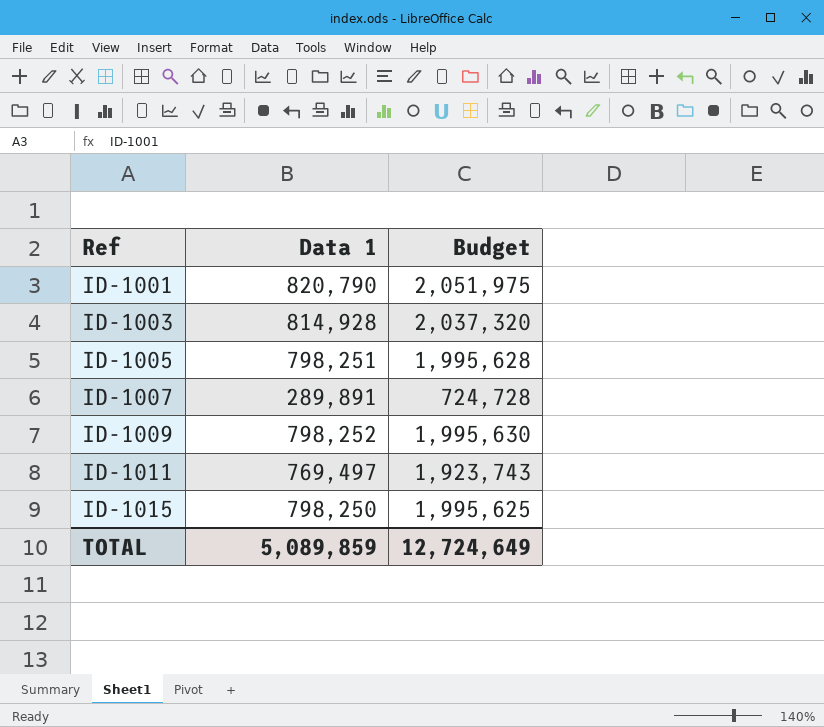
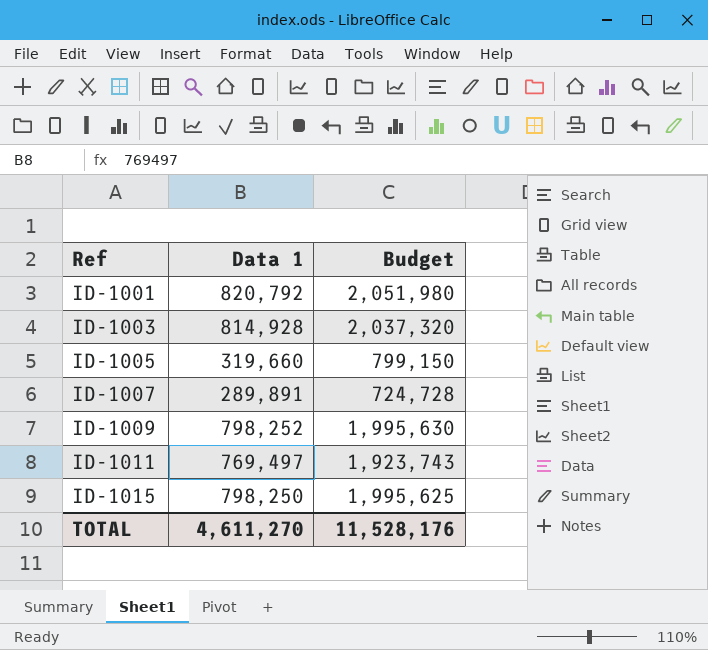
ID-1001 | Data 1: 820,790 -> 820,792
ID-1001 | Budget: 2,051,975 -> 2,051,980
ID-1005 | Data 1: 798,251 -> 319,660
ID-1005 | Budget: 1,995,628 -> 799,150
TOTAL | Data 1: 5,089,859 -> 4,611,270
TOTAL | Budget: 12,724,649 -> 11,528,176

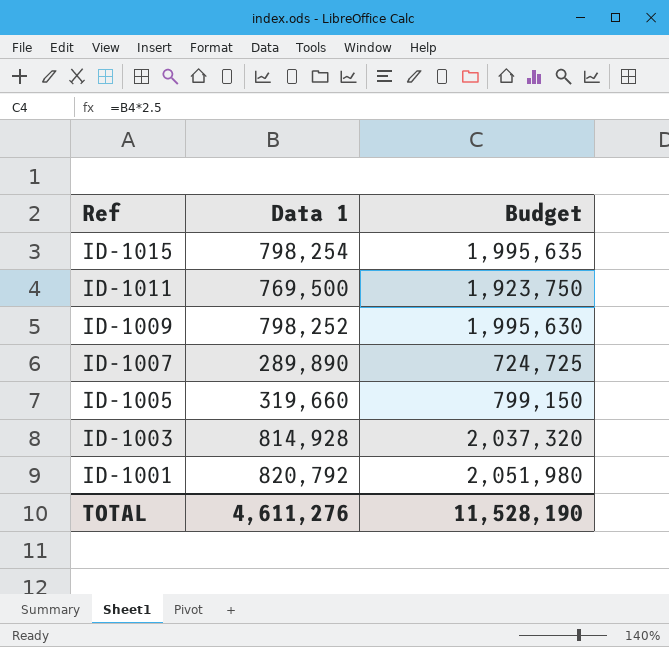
row order: Ref ascending -> Ref descending
ID-1015 | Data 1: 798,250 -> 798,254
ID-1015 | Budget: 1,995,625 -> 1,995,635
ID-1011 | Data 1: 769,497 -> 769,500
ID-1011 | Budget: 1,923,743 -> 1,923,750
ID-1007 | Data 1: 289,891 -> 289,890
ID-1007 | Budget: 724,728 -> 724,725
TOTAL | Data 1: 4,611,270 -> 4,611,276
TOTAL | Budget: 11,528,176 -> 11,528,190

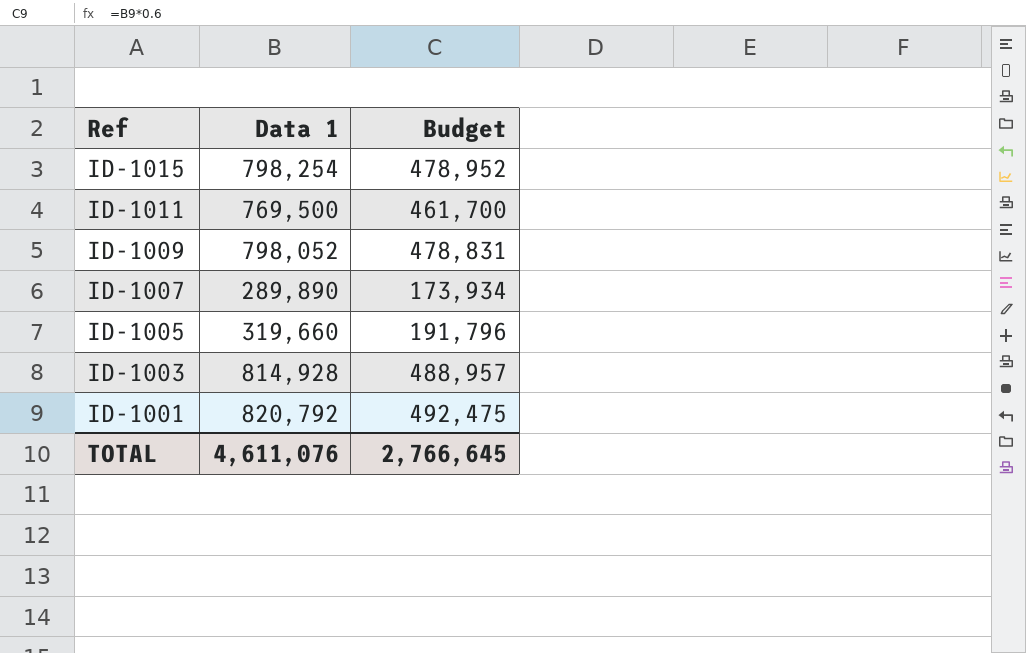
column Budget | formula: [Data 1] * 2.5 -> [Data 1] * 0.6
ID-1009 | Data 1: 798,252 -> 798,052
TOTAL | Data 1: 4,611,276 -> 4,611,076
TOTAL | Budget: 11,528,190 -> 2,766,645

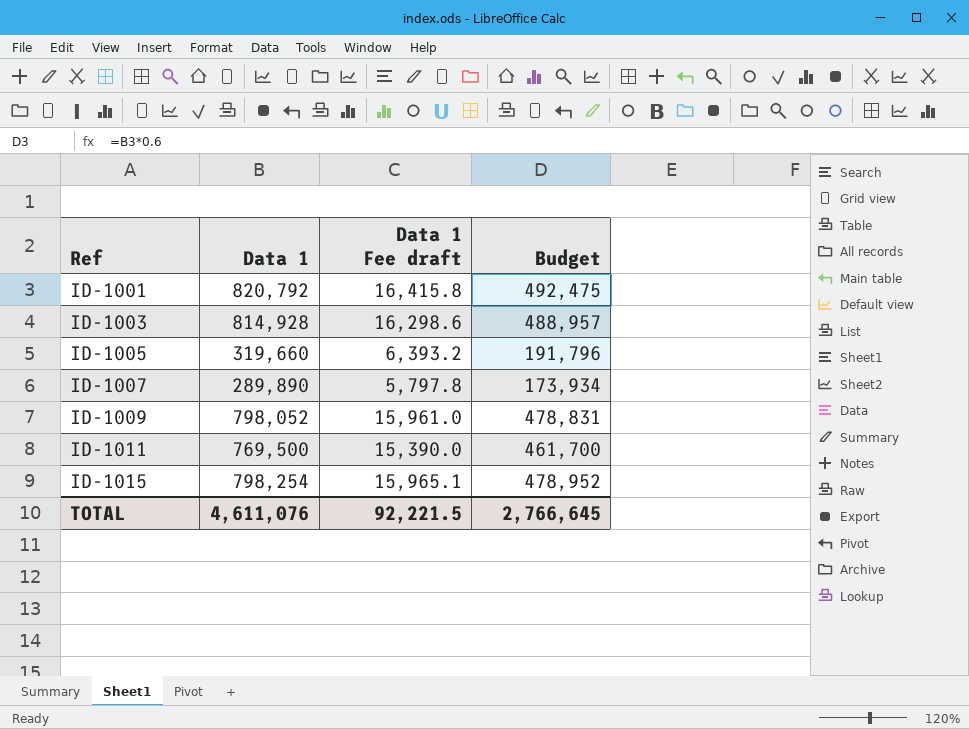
row order: Ref descending -> Ref ascending
column Data 1 Fee draft | formula: none -> [Data 1] * 0.02

